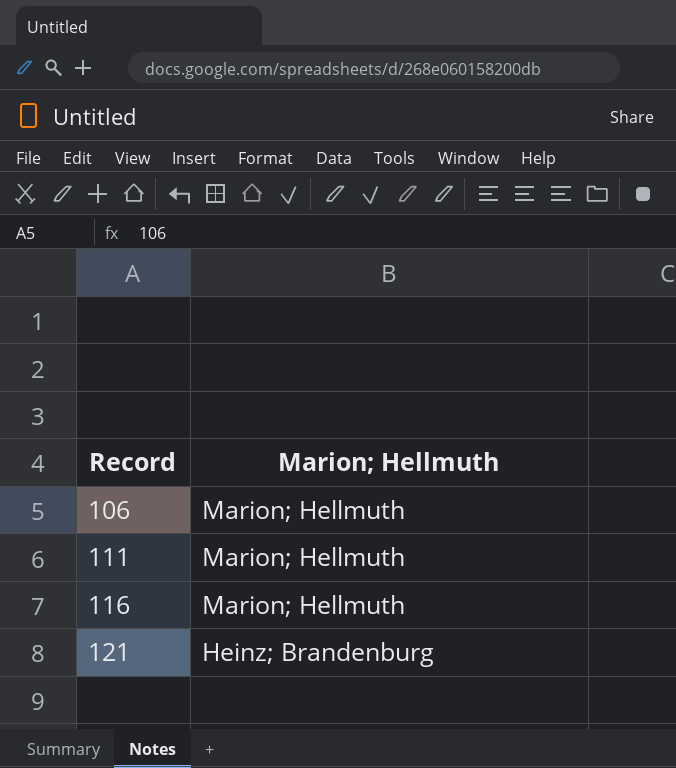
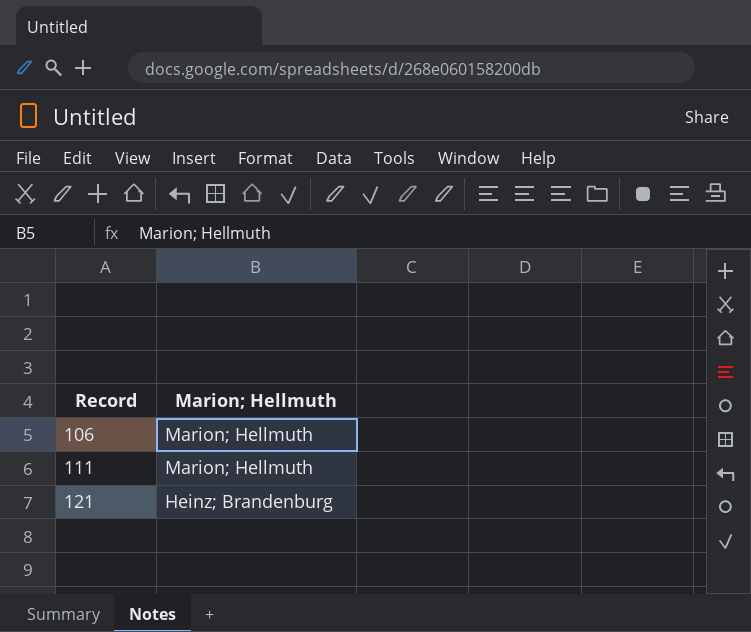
row 116: Marion; Hellmuth -> none

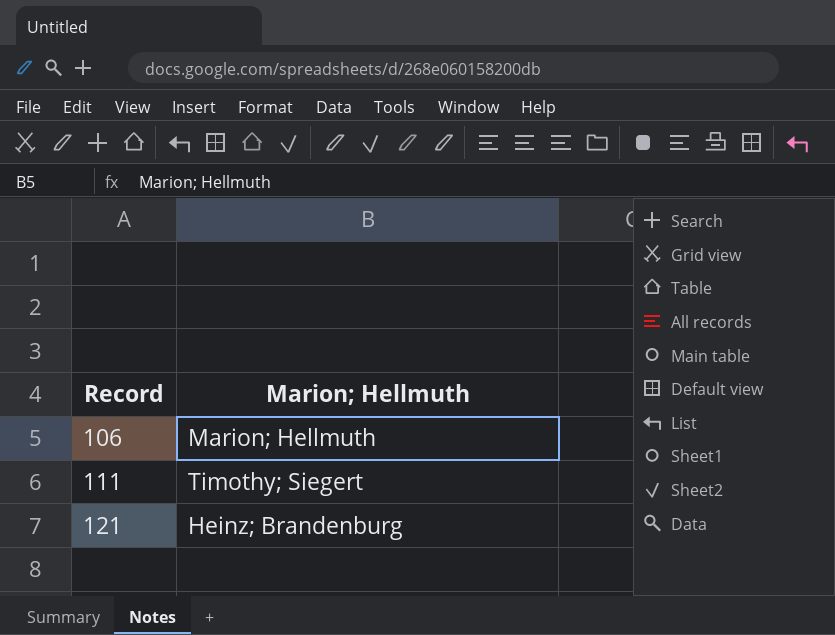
111 | Marion; Hellmuth: Marion; Hellmuth -> Timothy; Siegert

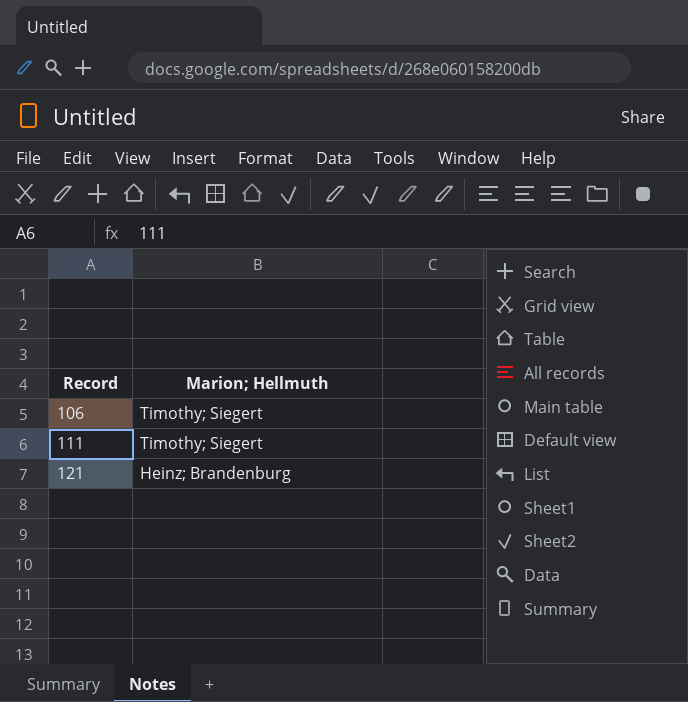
106 | Marion; Hellmuth: Marion; Hellmuth -> Timothy; Siegert

